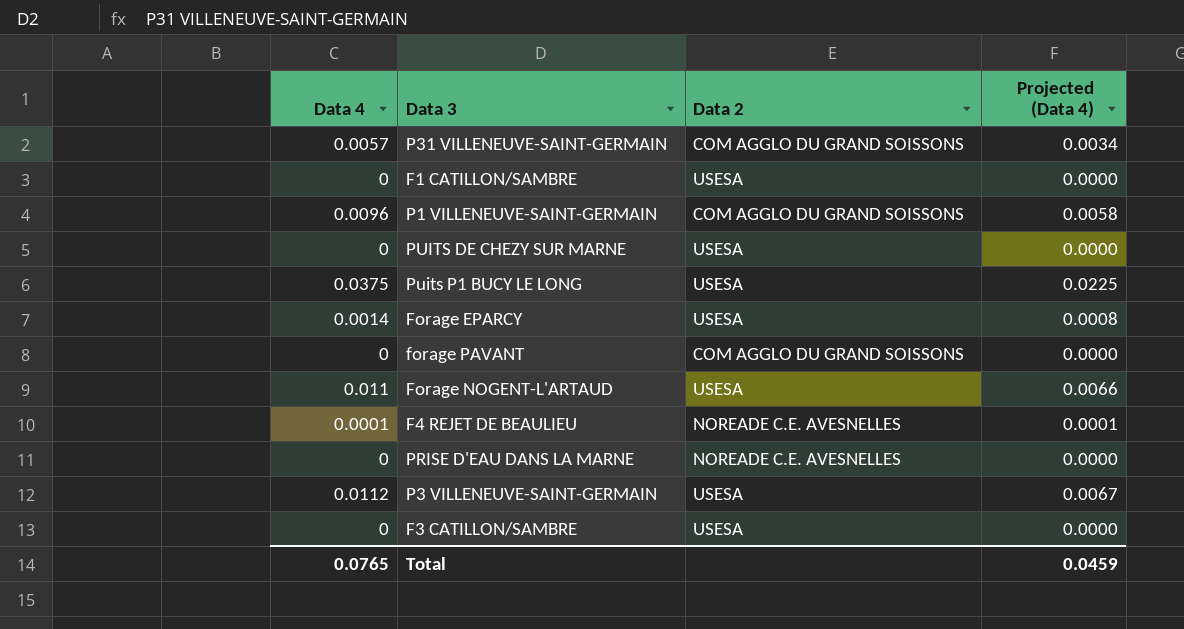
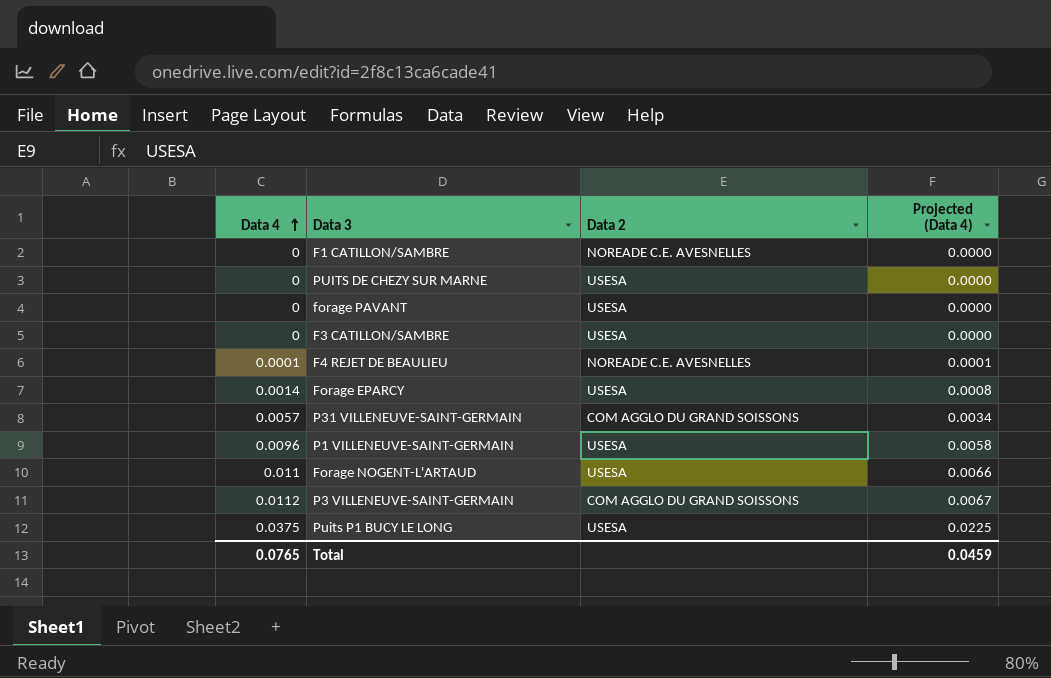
row order: none -> Data 4 ascending
row PRISE D'EAU DANS LA MARNE: 0 | NOREADE C.E. AVESNELLES | 0.0000 -> none
F1 CATILLON/SAMBRE | Data 2: USESA -> NOREADE C.E. AVESNELLES
forage PAVANT | Data 2: COM AGGLO DU GRAND SOISSONS -> USESA
P1 VILLENEUVE-SAINT-GERMAIN | Data 2: COM AGGLO DU GRAND SOISSONS -> USESA
P3 VILLENEUVE-SAINT-GERMAIN | Data 2: USESA -> COM AGGLO DU GRAND SOISSONS

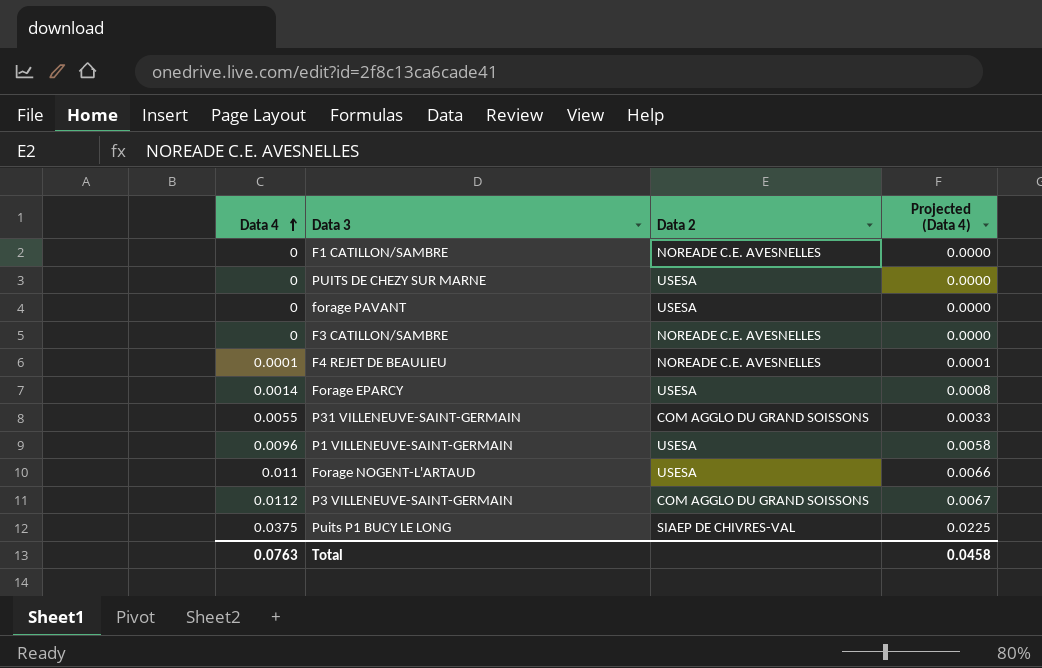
F3 CATILLON/SAMBRE | Data 2: USESA -> NOREADE C.E. AVESNELLES
P31 VILLENEUVE-SAINT-GERMAIN | Data 4: 0.0057 -> 0.0055
P31 VILLENEUVE-SAINT-GERMAIN | Projected (Data 4): 0.0034 -> 0.0033
Puits P1 BUCY LE LONG | Data 2: USESA -> SIAEP DE CHIVRES-VAL
Total | Data 4: 0.0765 -> 0.0763
Total | Projected (Data 4): 0.0459 -> 0.0458

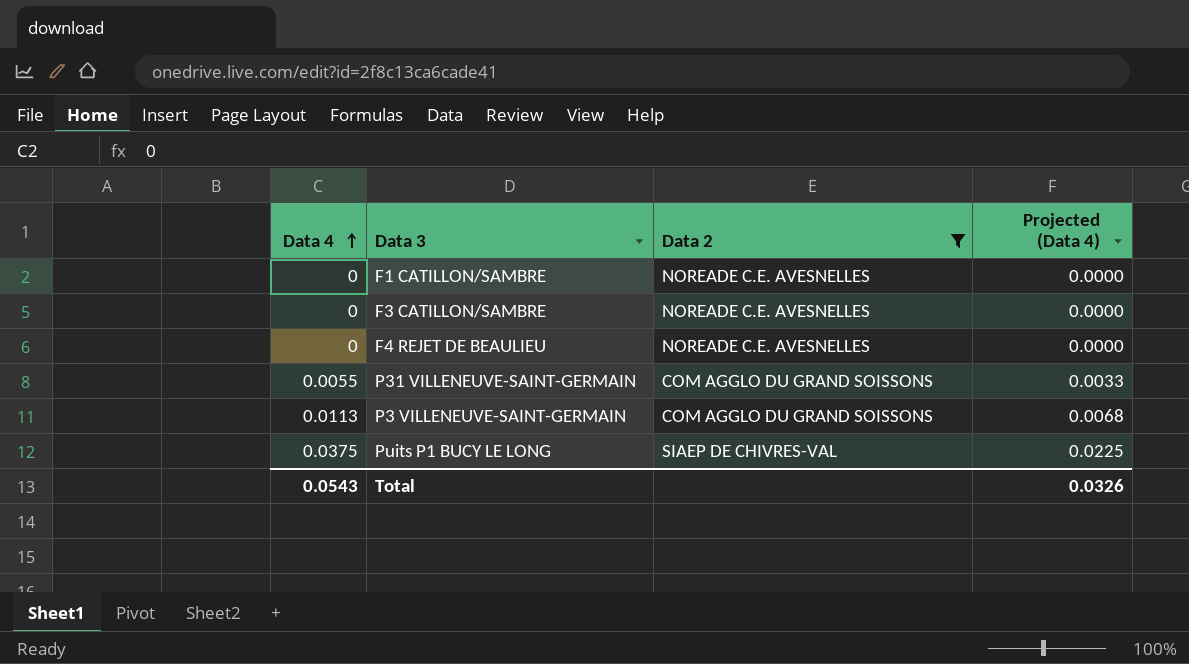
filter: none -> Data 2 != USESA
F4 REJET DE BEAULIEU | Data 4: 0.0001 -> 0
F4 REJET DE BEAULIEU | Projected (Data 4): 0.0001 -> 0.0000
P3 VILLENEUVE-SAINT-GERMAIN | Data 4: 0.0112 -> 0.0113
P3 VILLENEUVE-SAINT-GERMAIN | Projected (Data 4): 0.0067 -> 0.0068
Total | Data 4: 0.0763 -> 0.0543
Total | Projected (Data 4): 0.0458 -> 0.0326

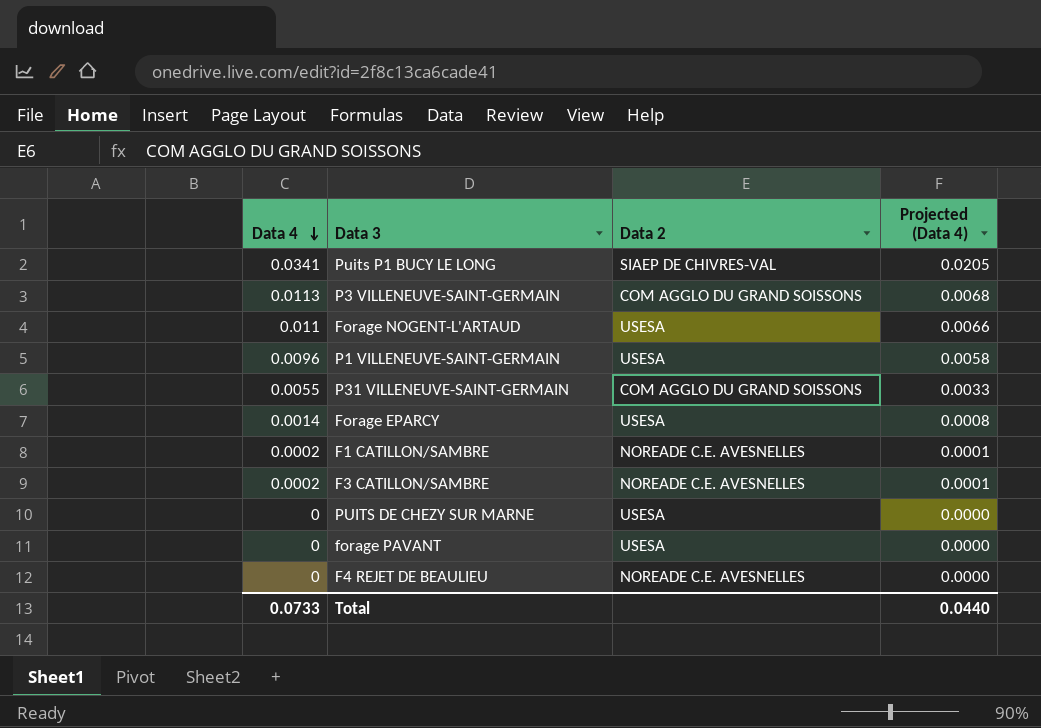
filter: Data 2 != USESA -> none
row order: Data 4 ascending -> Data 4 descending
Puits P1 BUCY LE LONG | Data 4: 0.0375 -> 0.0341
Puits P1 BUCY LE LONG | Projected (Data 4): 0.0225 -> 0.0205
F1 CATILLON/SAMBRE | Data 4: 0 -> 0.0002
F1 CATILLON/SAMBRE | Projected (Data 4): 0.0000 -> 0.0001
F3 CATILLON/SAMBRE | Data 4: 0 -> 0.0002
F3 CATILLON/SAMBRE | Projected (Data 4): 0.0000 -> 0.0001
Total | Data 4: 0.0543 -> 0.0733
Total | Projected (Data 4): 0.0326 -> 0.0440

